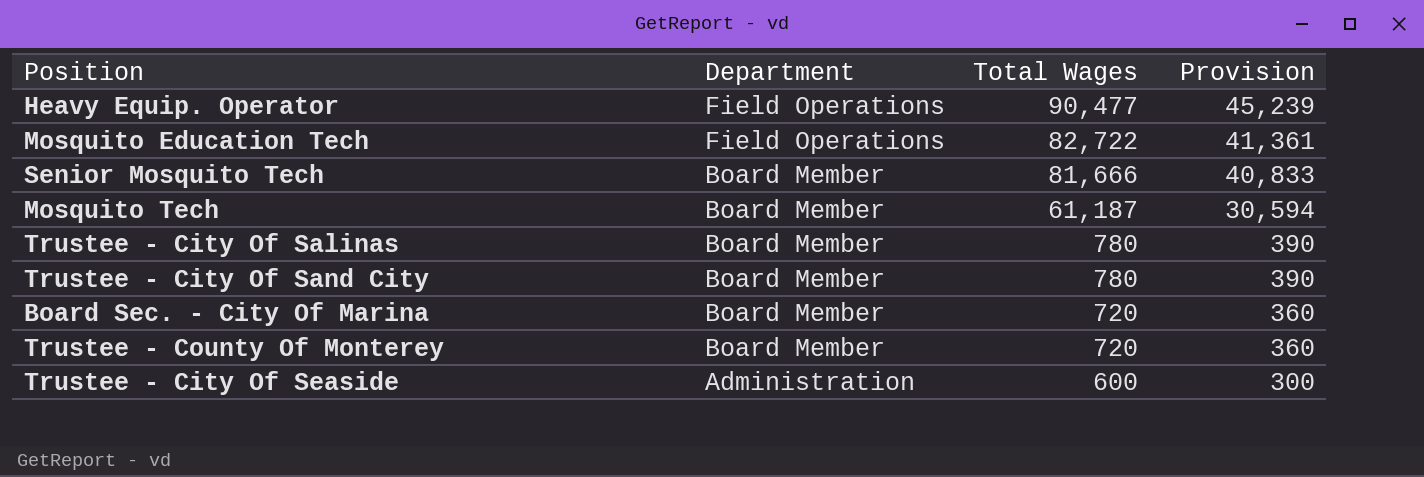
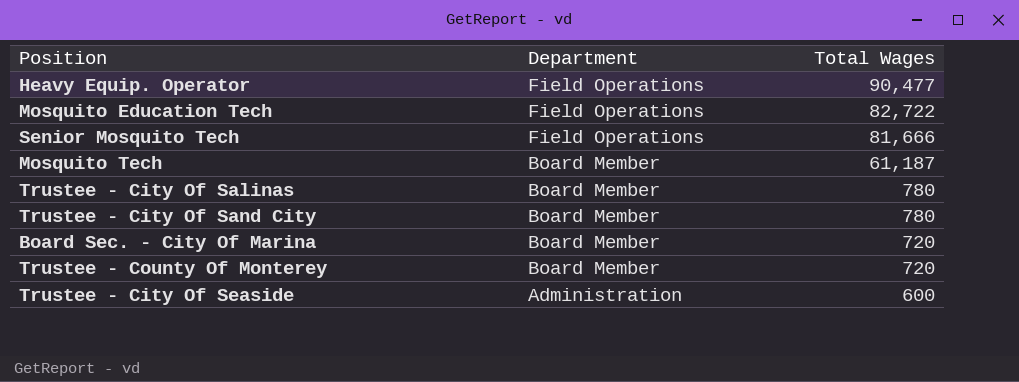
column Provision | formula: [Total Wages] * 0.5 -> none
Senior Mosquito Tech | Department: Board Member -> Field Operations

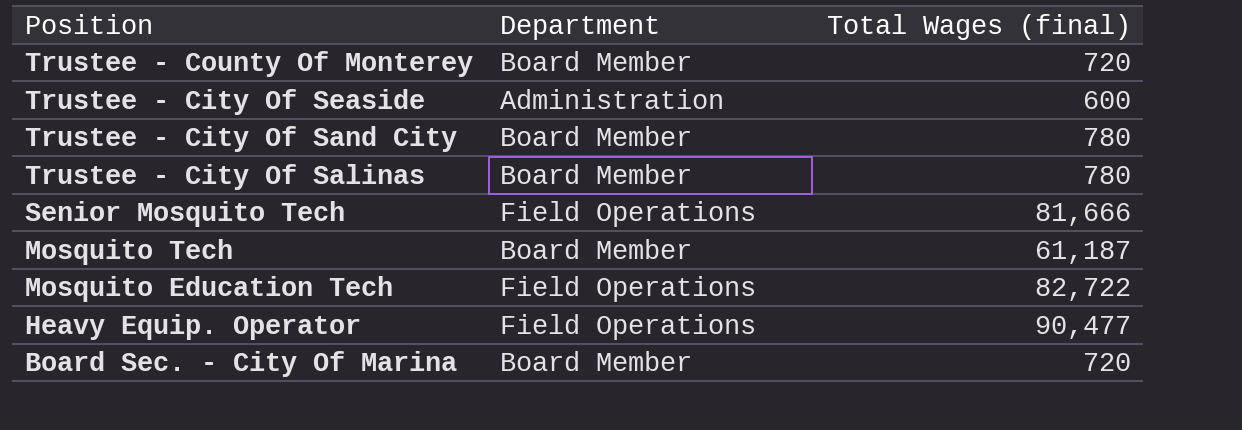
row order: Department descending -> Position descending
column name: Total Wages -> Total Wages (final)

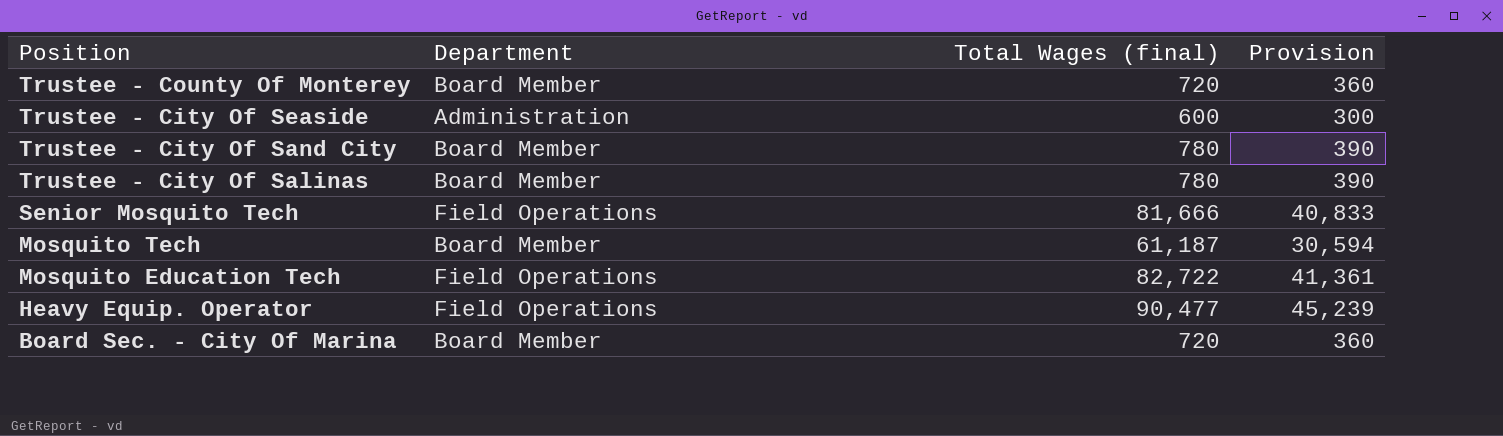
column Provision | formula: none -> [Total Wages (final)] * 0.5

